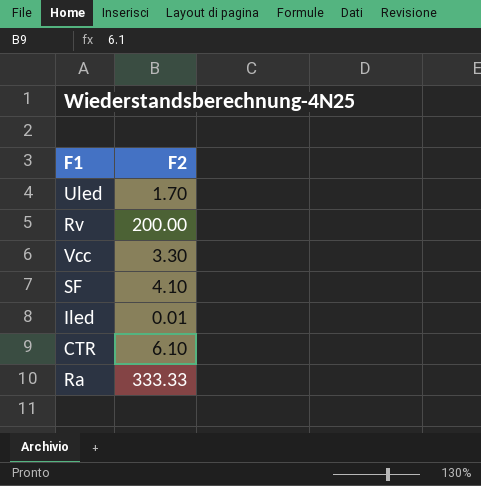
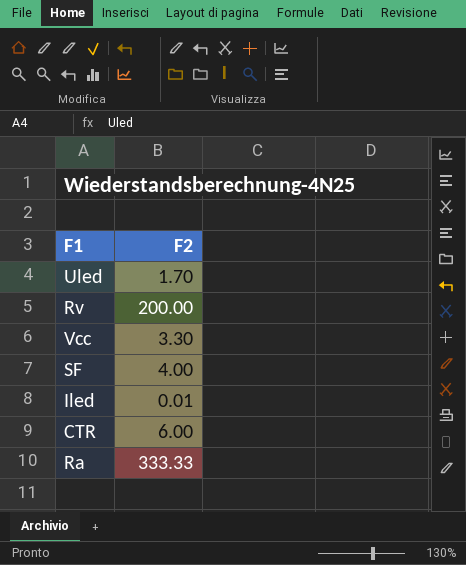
SF | F2: 4.10 -> 4.00
CTR | F2: 6.10 -> 6.00

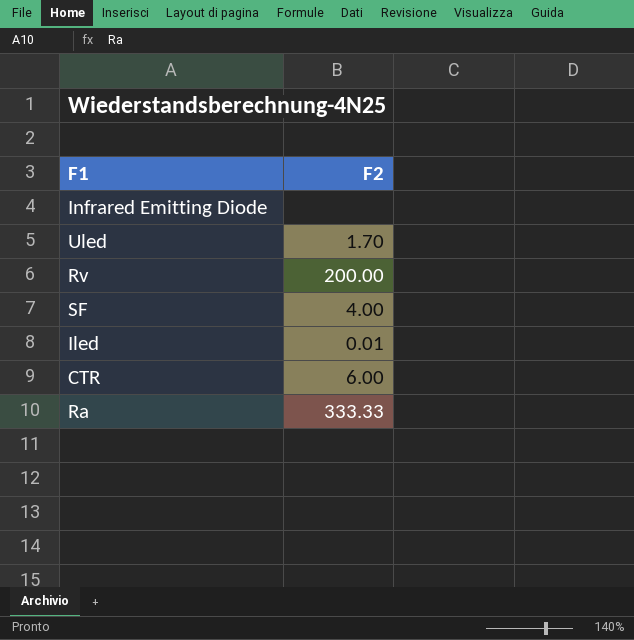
row Vcc: 3.30 -> none
row Infrared Emitting Diode: none -> none

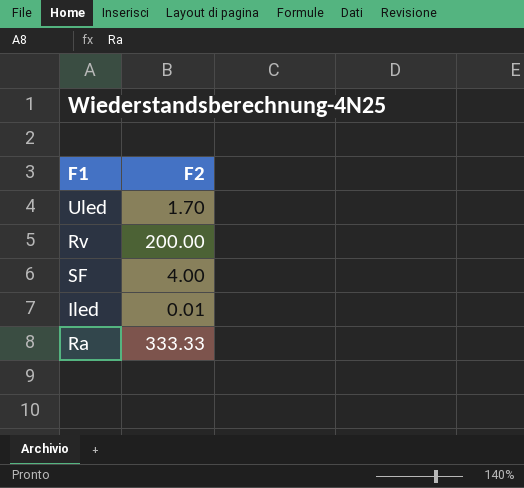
row Infrared Emitting Diode: none -> none
row CTR: 6.00 -> none

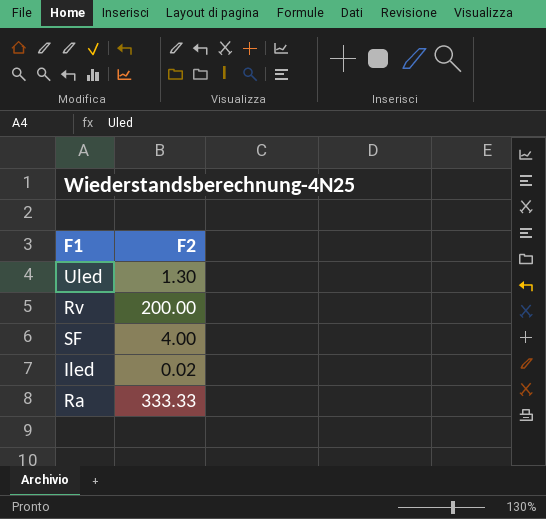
Uled | F2: 1.70 -> 1.30
Iled | F2: 0.01 -> 0.02

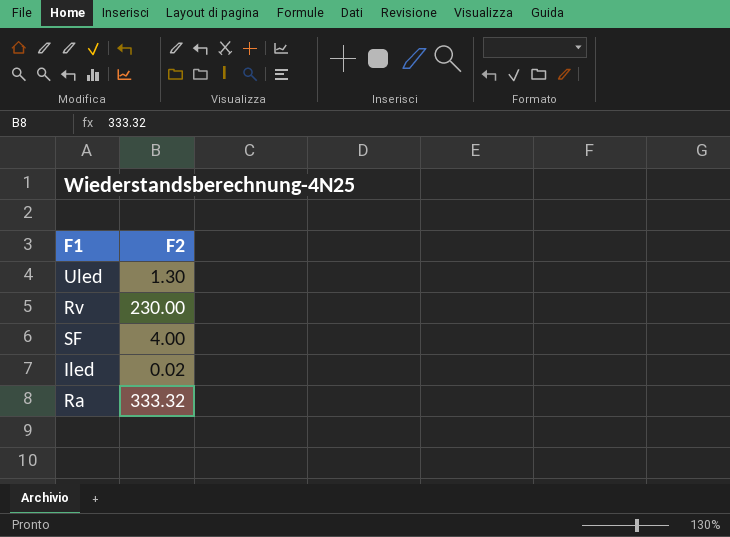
Rv | F2: 200.00 -> 230.00
Ra | F2: 333.33 -> 333.32

